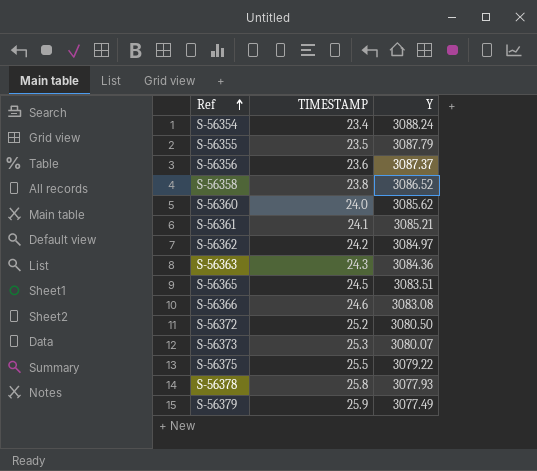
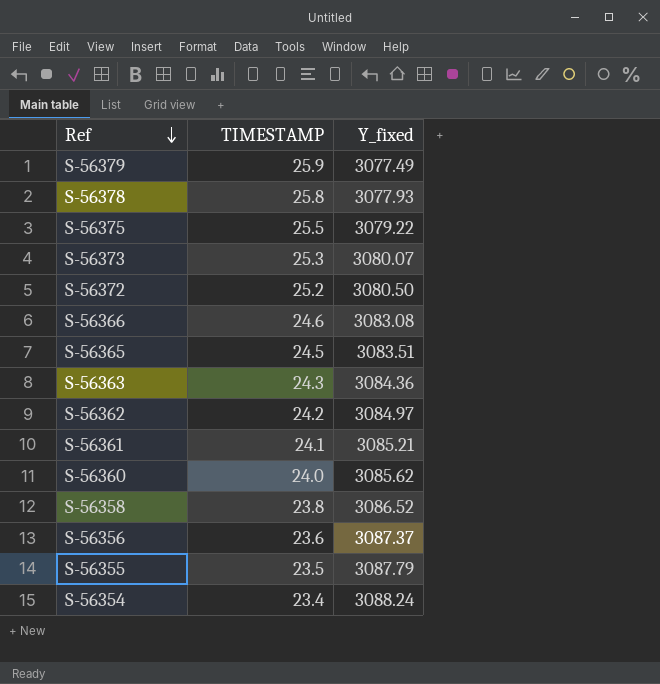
row order: Ref ascending -> Ref descending
column name: Y -> Y_fixed

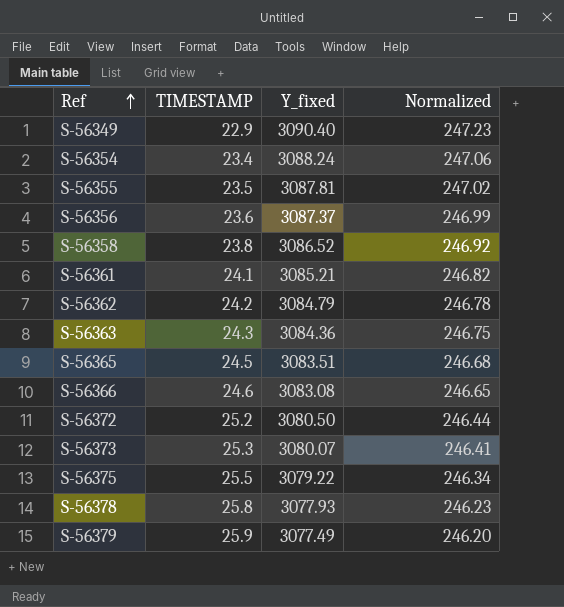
row order: Ref descending -> Ref ascending
column Normalized | formula: none -> [Y_fixed] * 0.08
row S-56360: 24.0 | 3085.62 -> none
row S-56349: none -> 22.9 | 3090.40 | 247.23
S-56355 | Y_fixed: 3087.79 -> 3087.81
S-56362 | Y_fixed: 3084.97 -> 3084.79

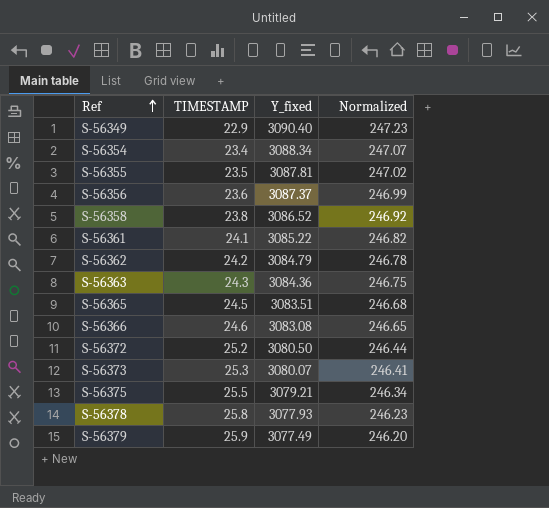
S-56354 | Y_fixed: 3088.24 -> 3088.34
S-56354 | Normalized: 247.06 -> 247.07
S-56361 | Y_fixed: 3085.21 -> 3085.22
S-56375 | Y_fixed: 3079.22 -> 3079.21

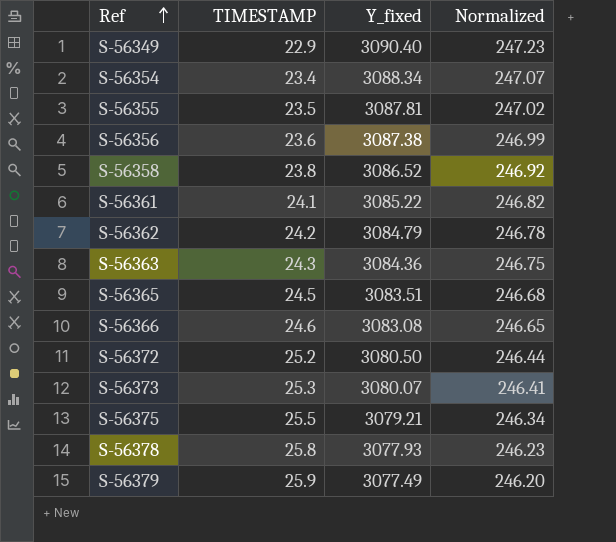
S-56356 | Y_fixed: 3087.37 -> 3087.38

